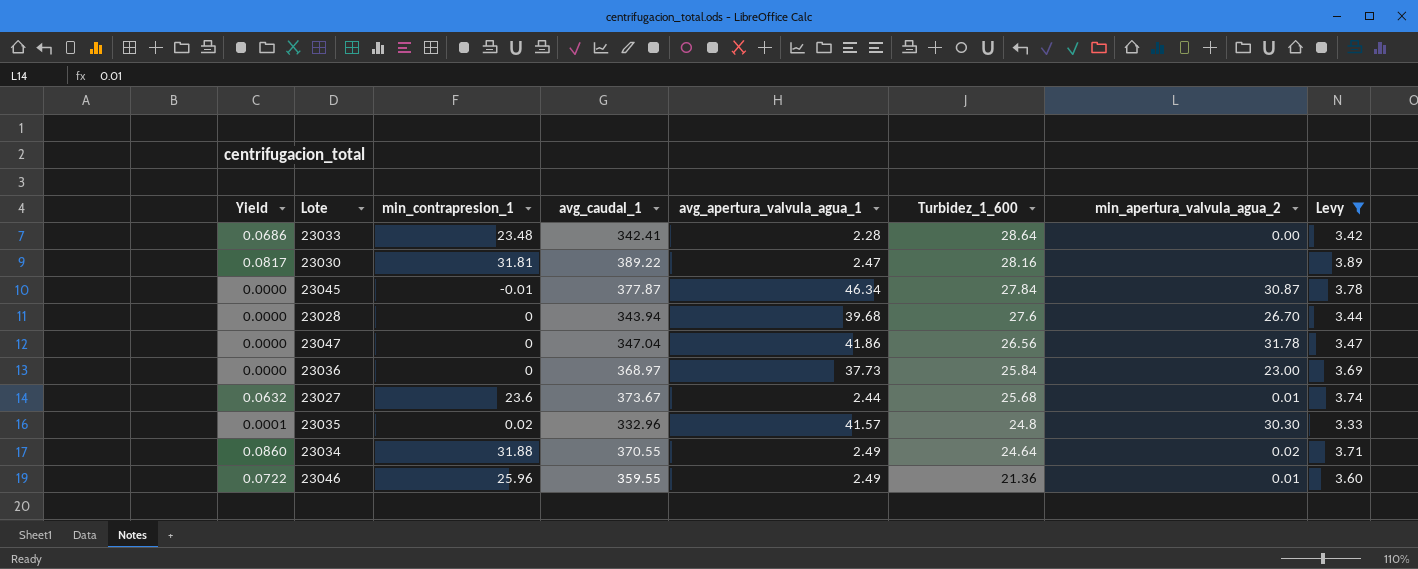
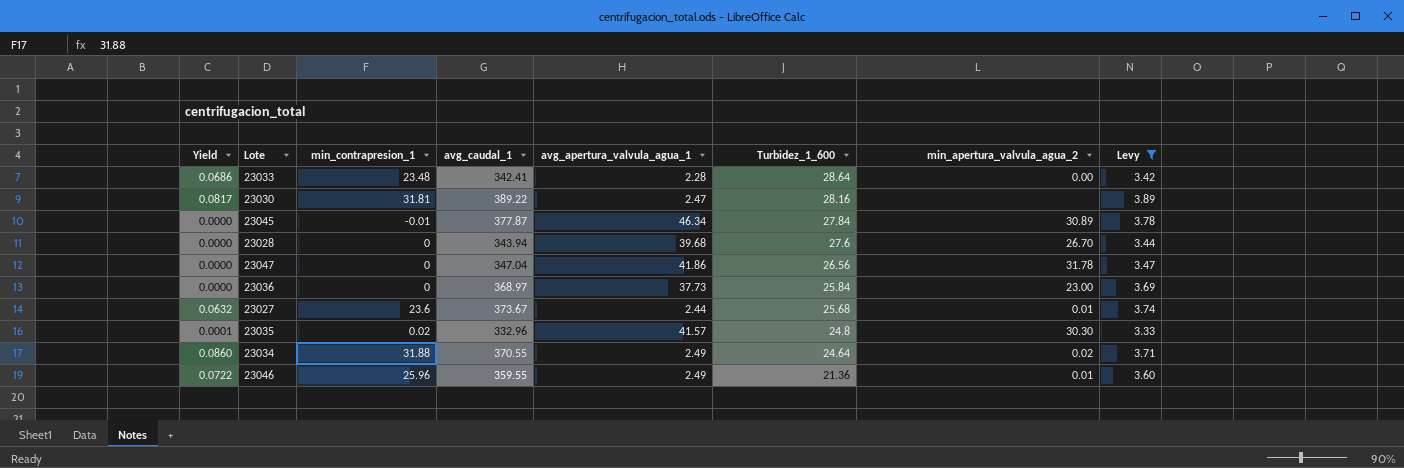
23045 | min_apertura_valvula_agua_2: 30.87 -> 30.89

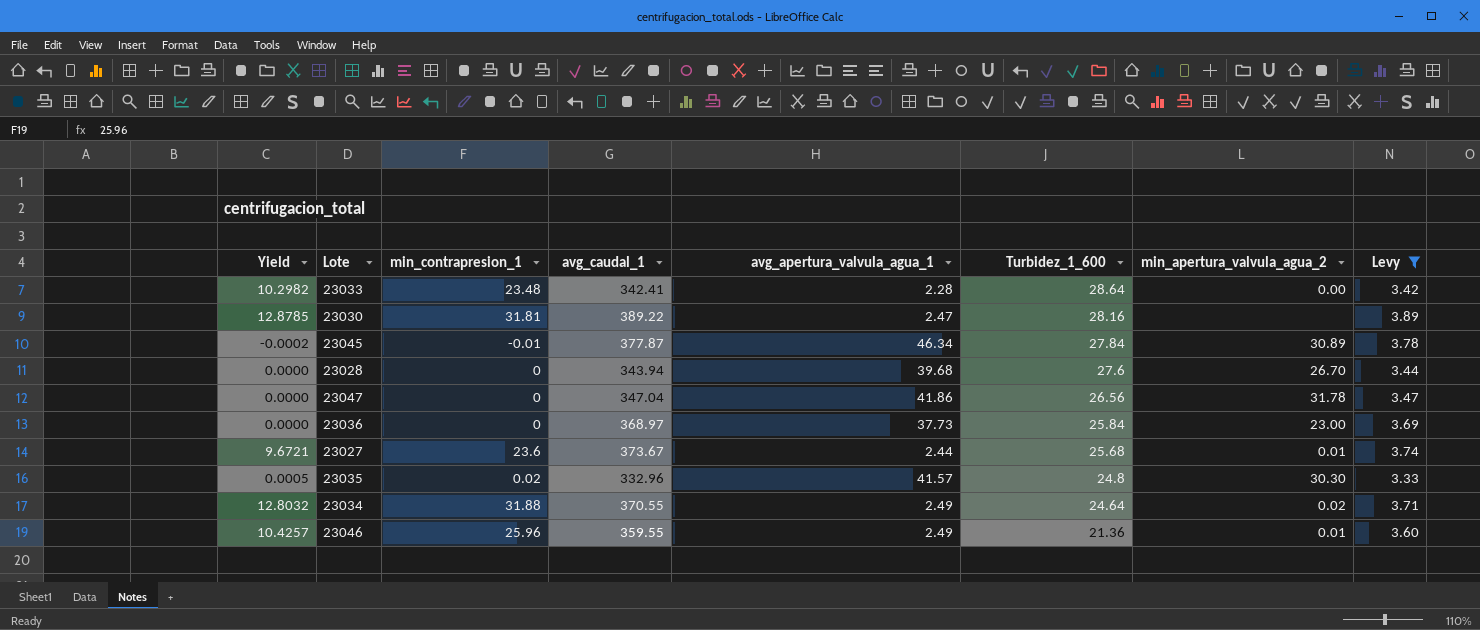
column Yield | formula: [min_contrapresion_1] / [avg_caudal_1] -> [min_contrapresion_1] / [avg_apertura_valvula_agua_1]

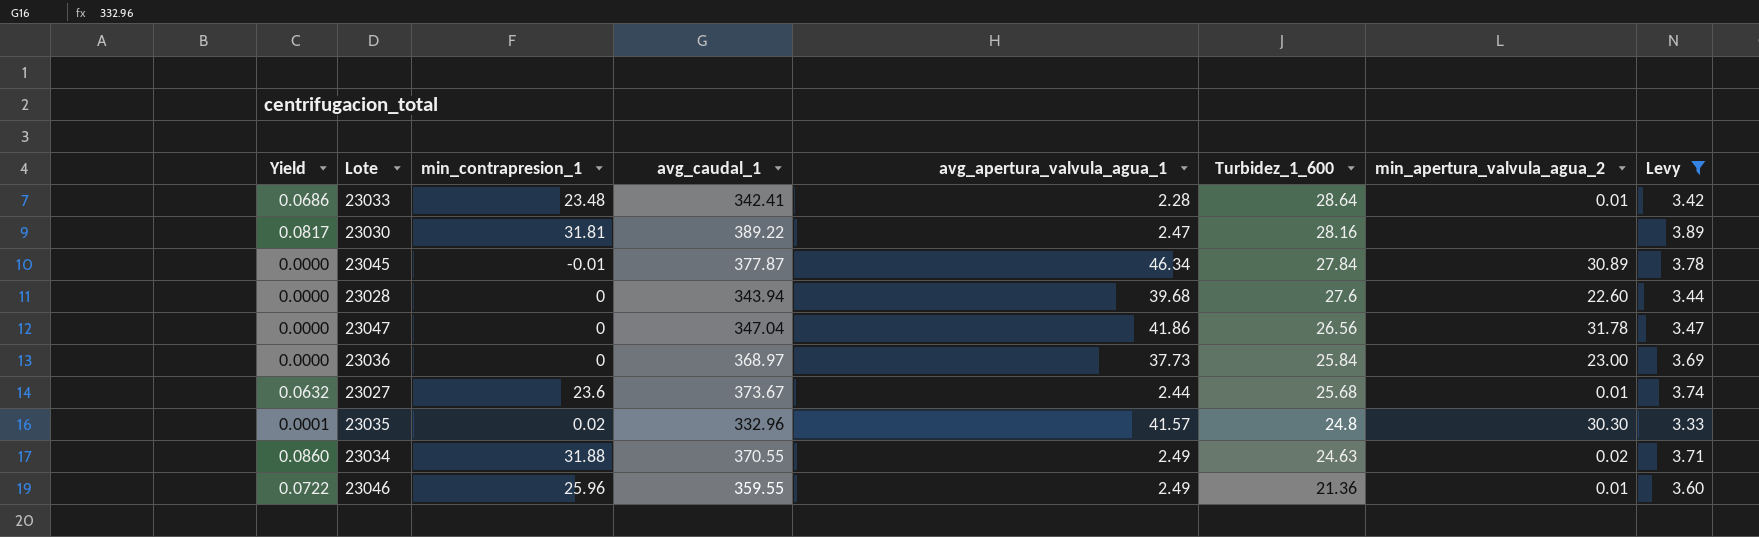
column Yield | formula: [min_contrapresion_1] / [avg_apertura_valvula_agua_1] -> [min_contrapresion_1] / [avg_caudal_1]
23033 | min_apertura_valvula_agua_2: 0.00 -> 0.01
23028 | min_apertura_valvula_agua_2: 26.70 -> 22.60
23034 | Turbidez_1_600: 24.64 -> 24.63

